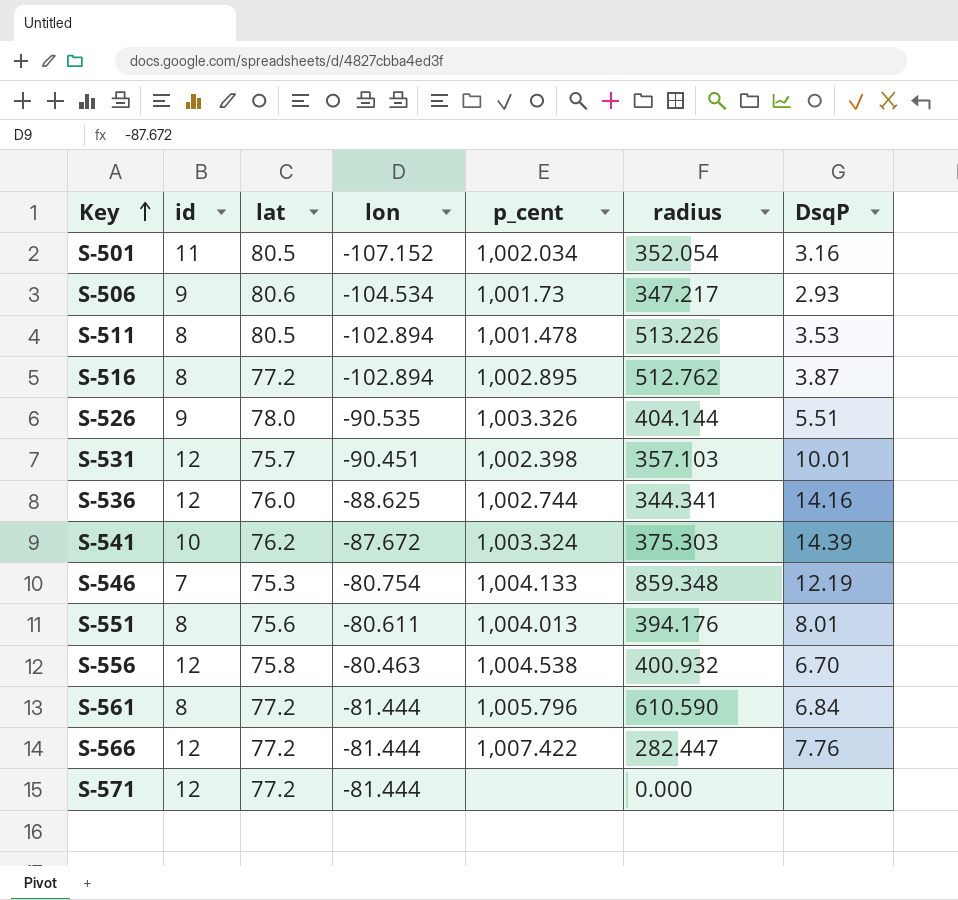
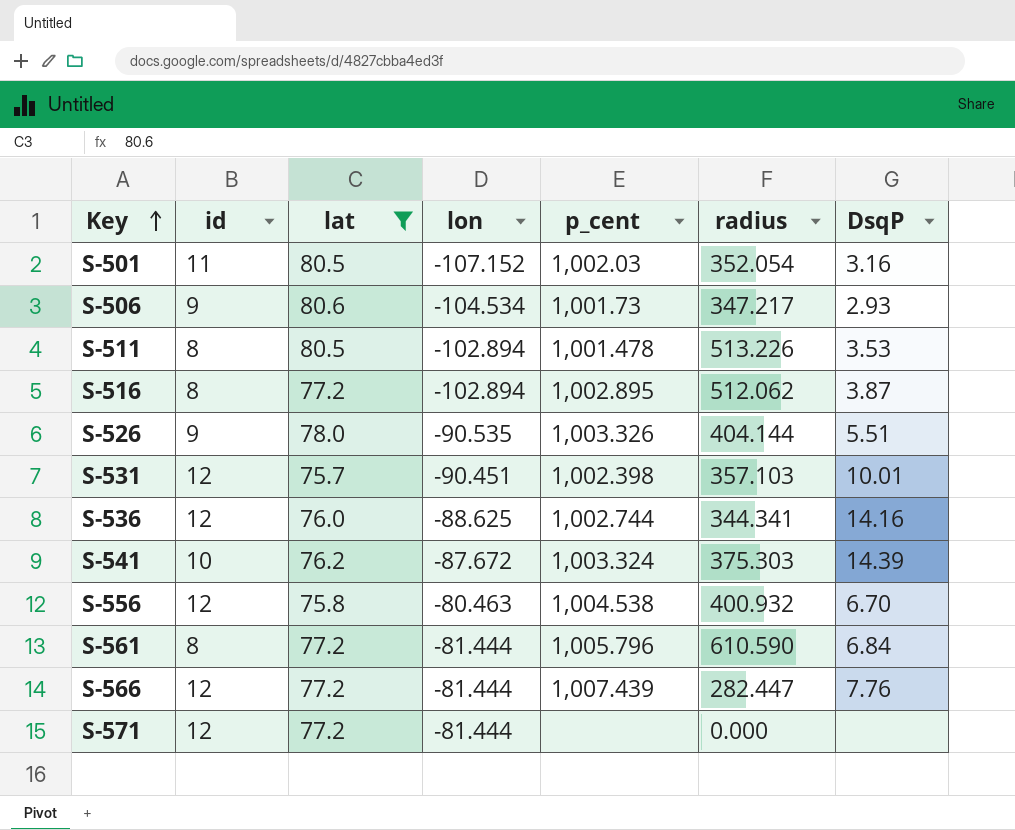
filter: none -> lat >= 75.7
S-501 | p_cent: 1,002.034 -> 1,002.03
S-516 | radius: 512.762 -> 512.062
S-566 | p_cent: 1,007.422 -> 1,007.439

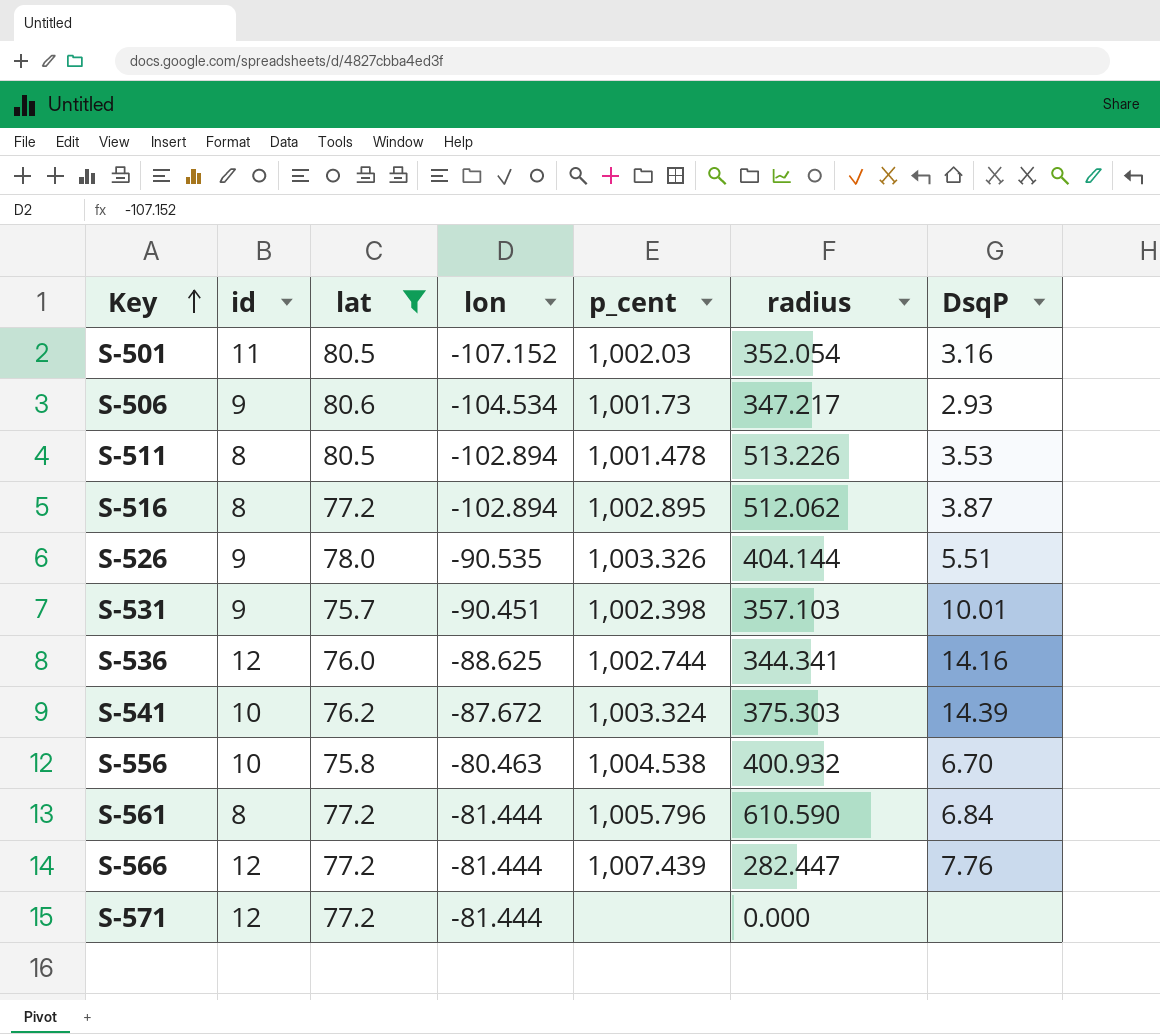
S-531 | id: 12 -> 9
S-556 | id: 12 -> 10

